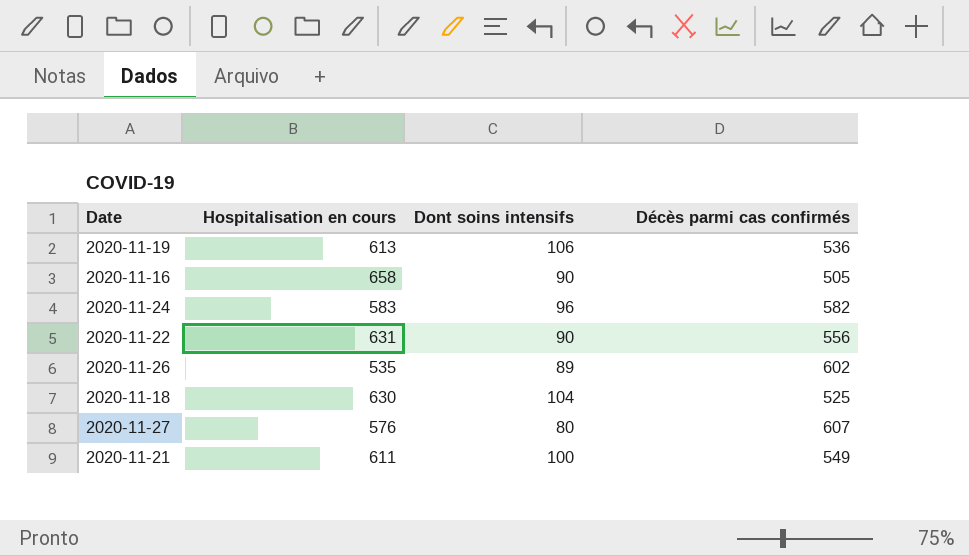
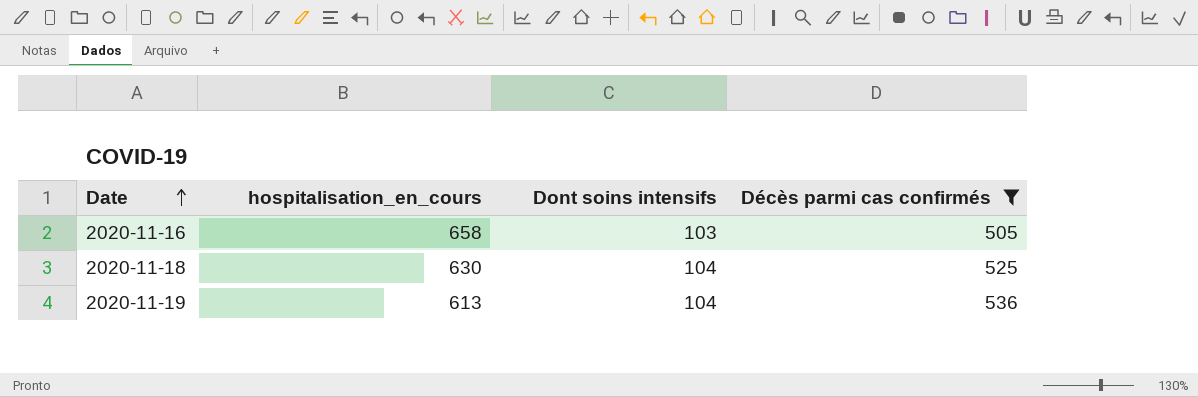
filter: none -> Décès parmi cas confirmés <= 536
row order: none -> Date ascending
column name: Hospitalisation en cours -> hospitalisation_en_cours
2020-11-16 | Dont soins intensifs: 90 -> 103
2020-11-19 | Dont soins intensifs: 106 -> 104

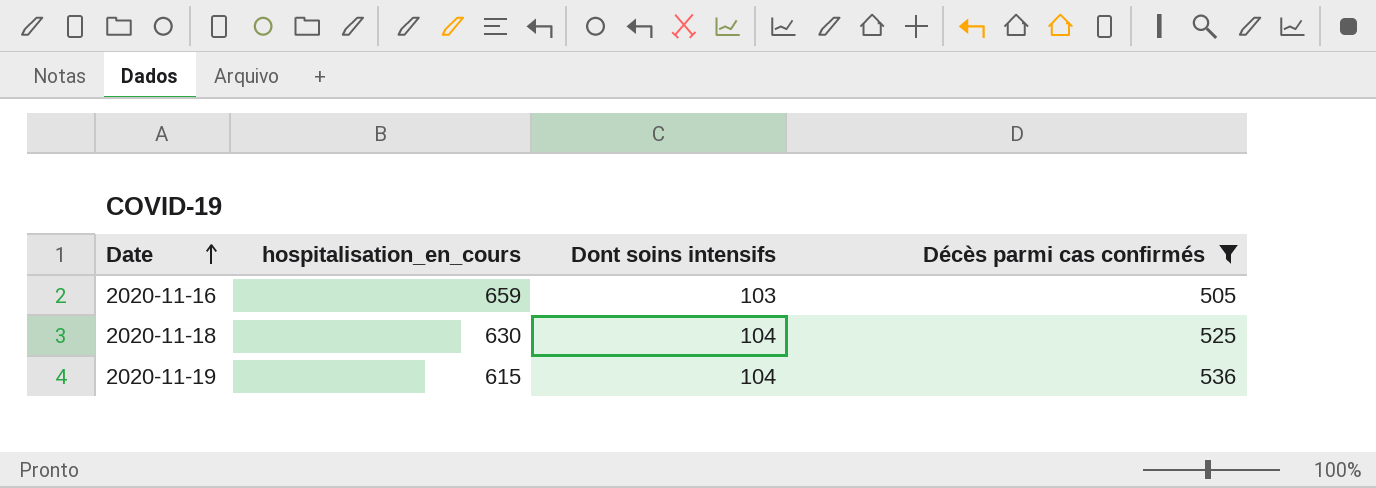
2020-11-16 | hospitalisation_en_cours: 658 -> 659
2020-11-19 | hospitalisation_en_cours: 613 -> 615

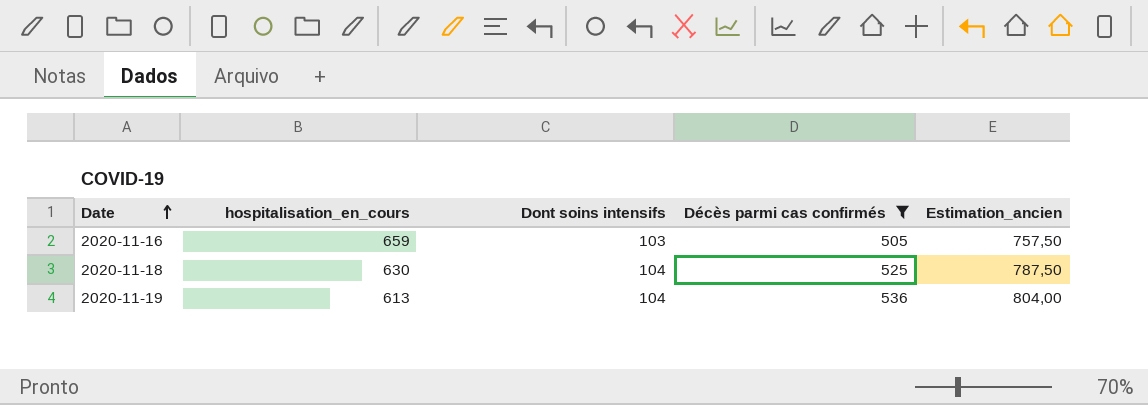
column Estimation_ancien | formula: none -> [Décès parmi cas confirmés] * 1,5
2020-11-19 | hospitalisation_en_cours: 615 -> 613

